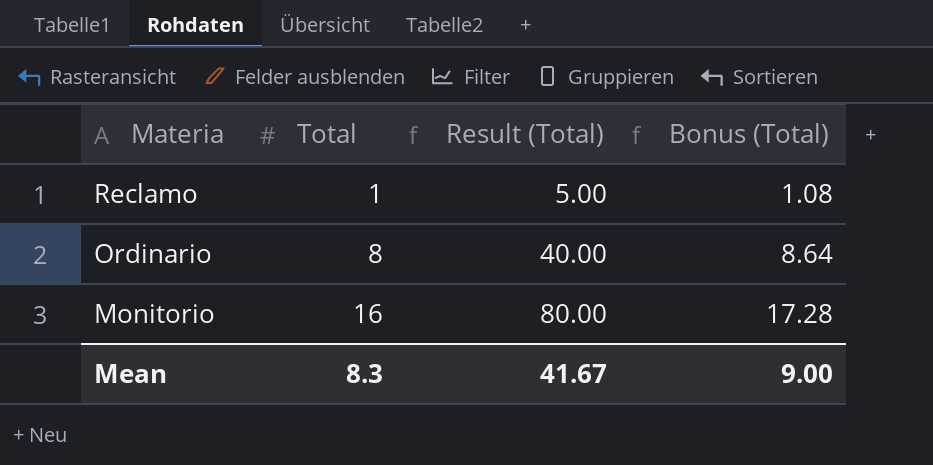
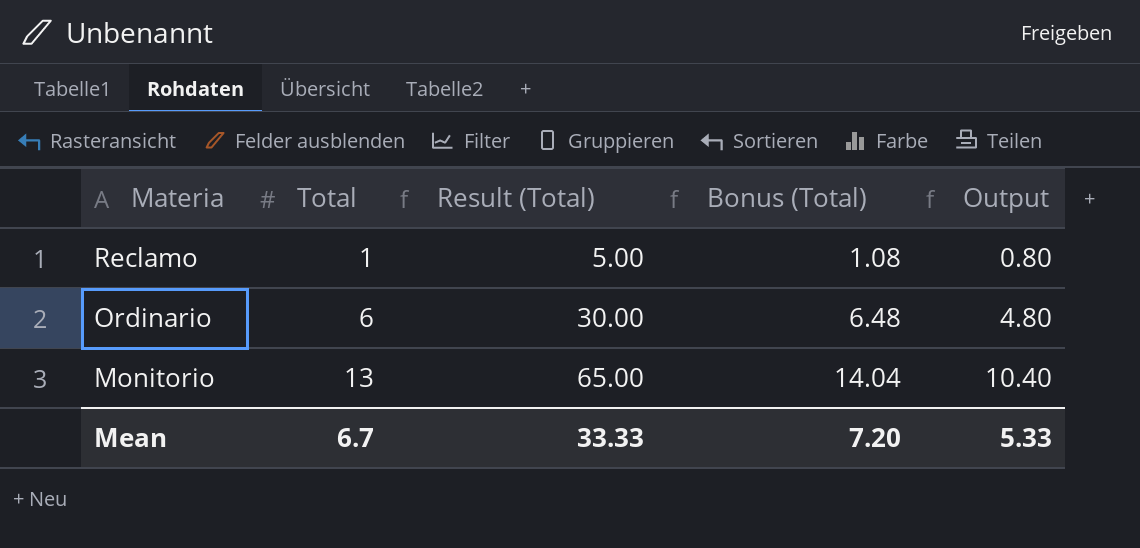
column Output | formula: none -> [Total] * 0.8
Ordinario | Total: 8 -> 6
Ordinario | Result (Total): 40.00 -> 30.00
Ordinario | Bonus (Total): 8.64 -> 6.48
Monitorio | Total: 16 -> 13
Monitorio | Result (Total): 80.00 -> 65.00
Monitorio | Bonus (Total): 17.28 -> 14.04
Mean | Total: 8.3 -> 6.7
Mean | Result (Total): 41.67 -> 33.33
Mean | Bonus (Total): 9.00 -> 7.20

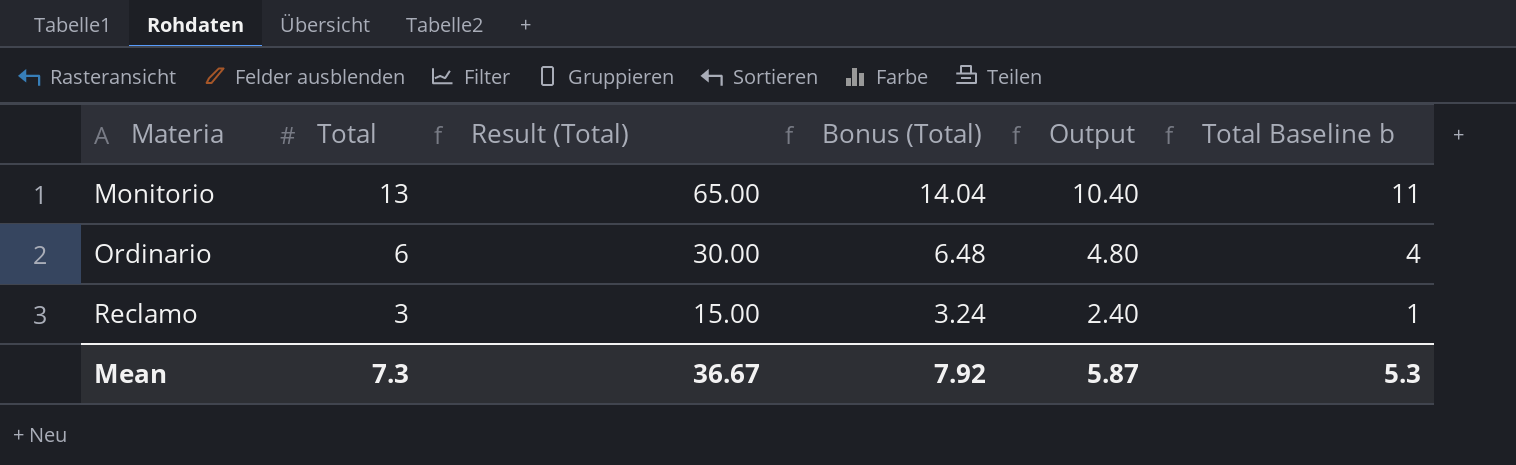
row order: Materia descending -> Materia ascending
column Total Baseline b | formula: none -> [Total] - 2
Reclamo | Total: 1 -> 3
Reclamo | Result (Total): 5.00 -> 15.00
Reclamo | Bonus (Total): 1.08 -> 3.24
Reclamo | Output: 0.80 -> 2.40
Mean | Total: 6.7 -> 7.3
Mean | Result (Total): 33.33 -> 36.67
Mean | Bonus (Total): 7.20 -> 7.92
Mean | Output: 5.33 -> 5.87

